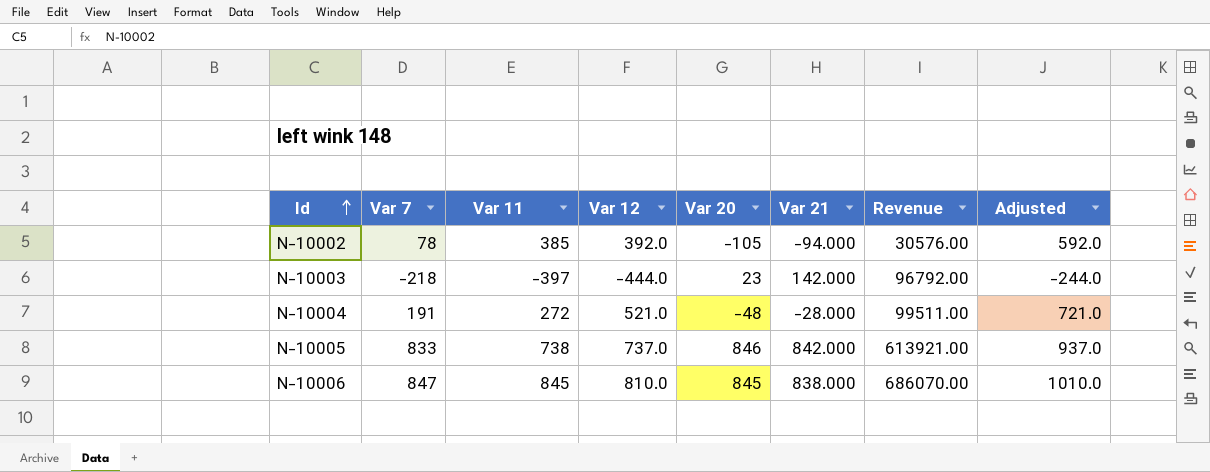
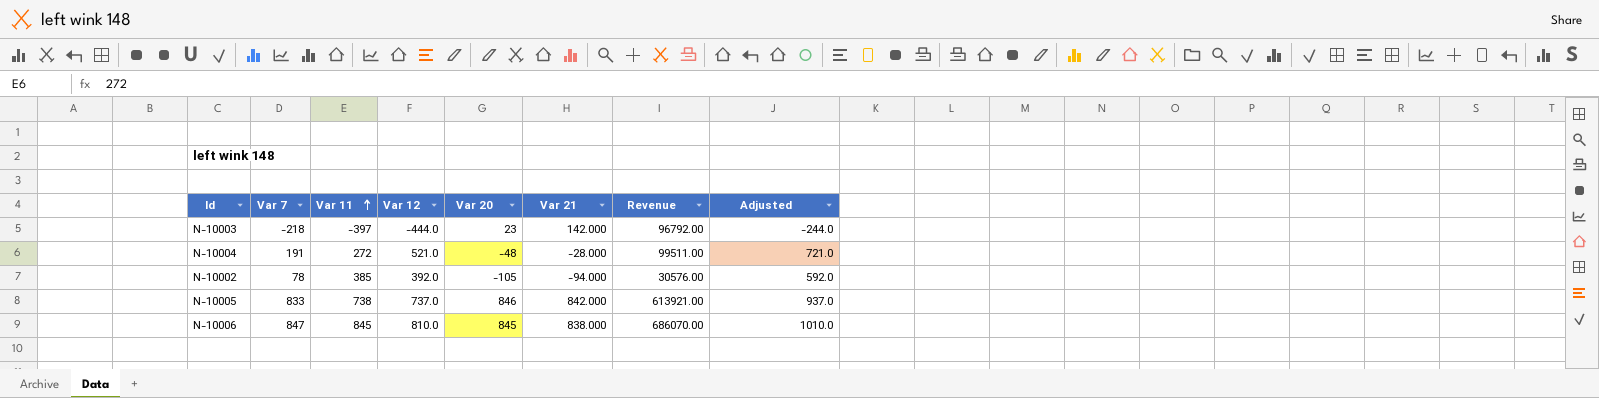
row order: Id ascending -> Var 11 ascending

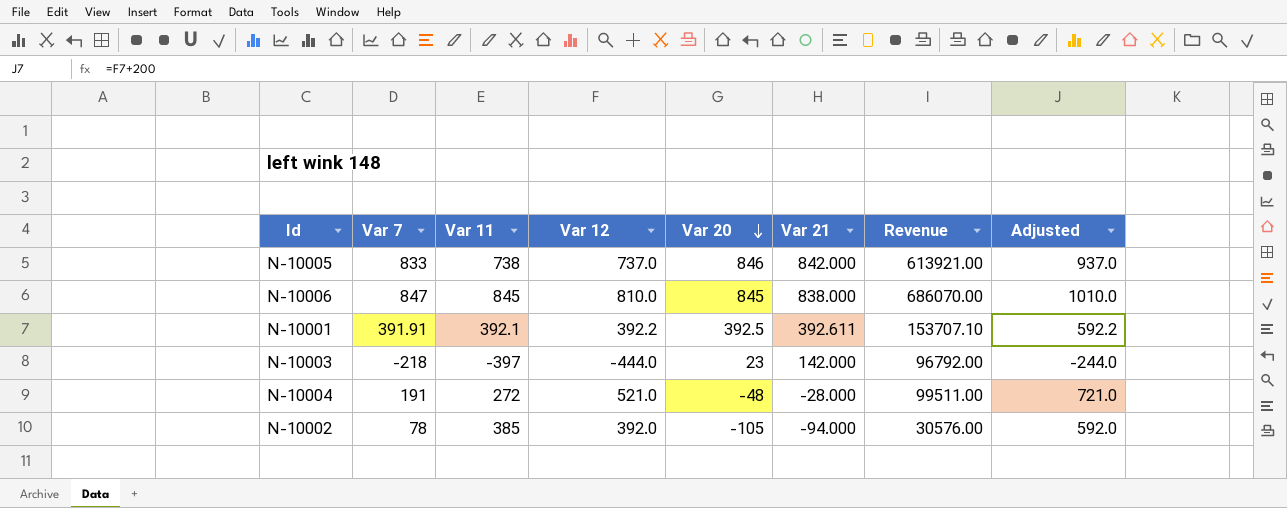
row order: Var 11 ascending -> Var 20 descending
row N-10001: none -> 391.91 | 392.1 | 392.2 | 392.5 | 392.611 | 153707.10 | 592.2

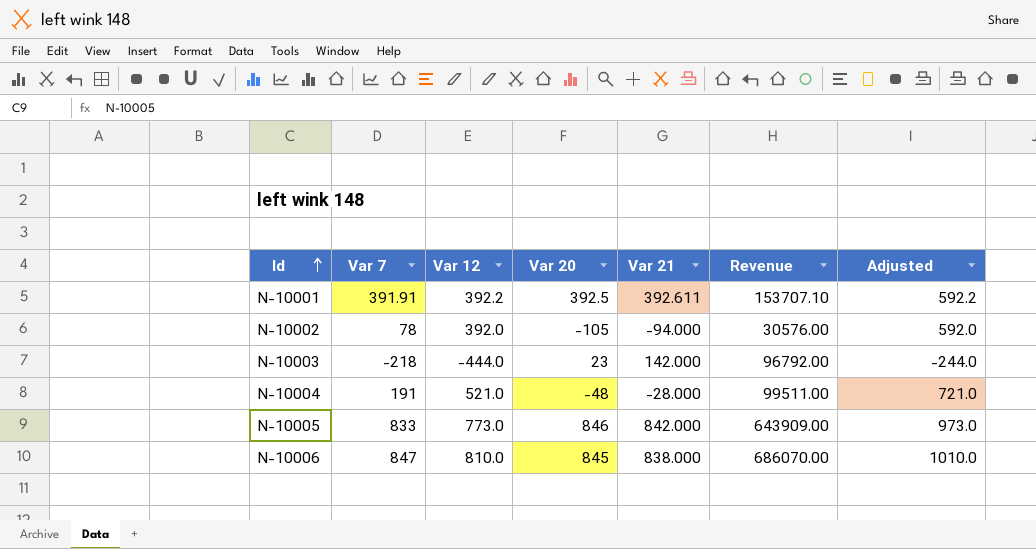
row order: Var 20 descending -> Id ascending
column Var 11 | position: 3 -> none
N-10005 | Var 12: 737.0 -> 773.0
N-10005 | Revenue: 613921.00 -> 643909.00
N-10005 | Adjusted: 937.0 -> 973.0

